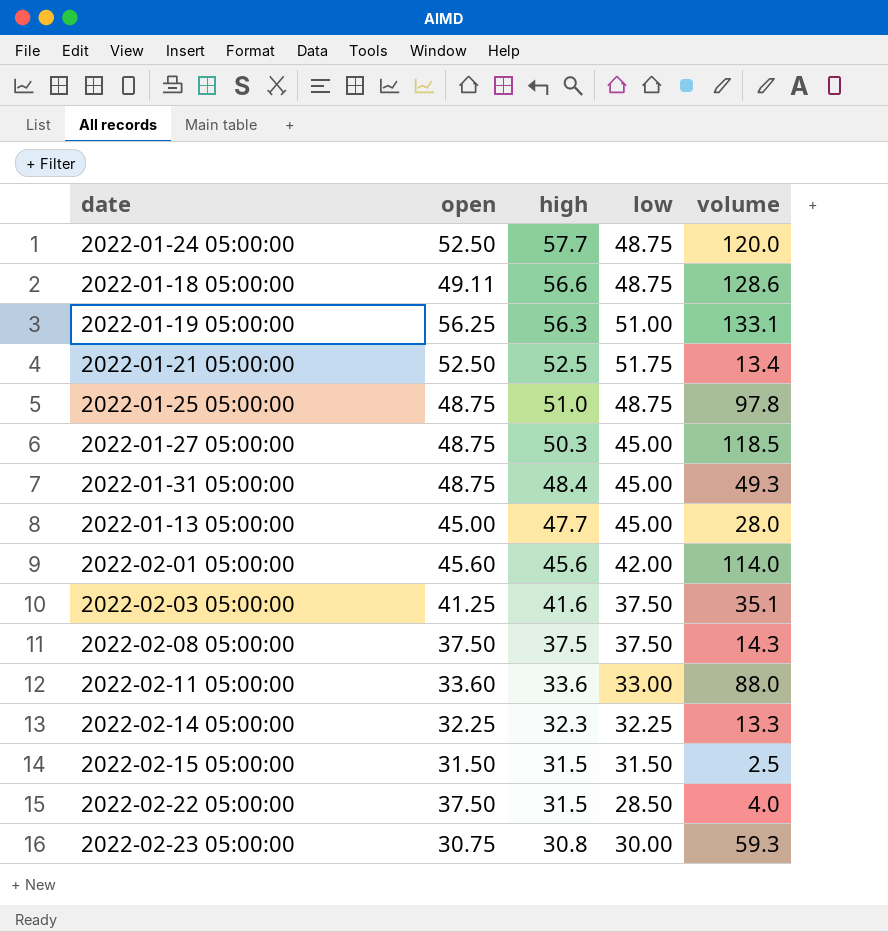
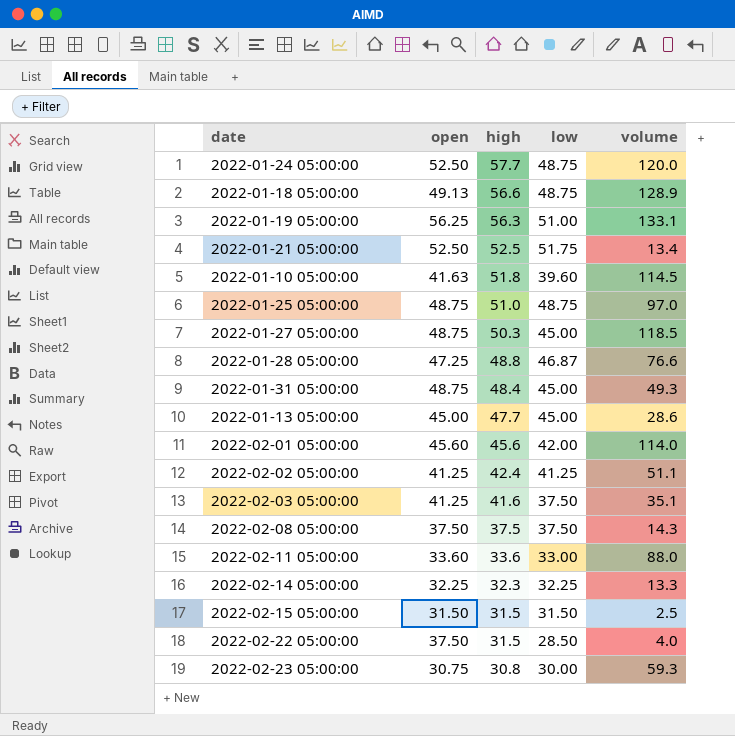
2022-01-18 05:00:00 | open: 49.11 -> 49.13
2022-01-18 05:00:00 | volume: 128.6 -> 128.9
row 2022-01-10 05:00:00: none -> 41.63 | 51.8 | 39.60 | 114.5
2022-01-25 05:00:00 | volume: 97.8 -> 97.0
row 2022-01-28 05:00:00: none -> 47.25 | 48.8 | 46.87 | 76.6
2022-01-13 05:00:00 | volume: 28.0 -> 28.6
row 2022-02-02 05:00:00: none -> 41.25 | 42.4 | 41.25 | 51.1

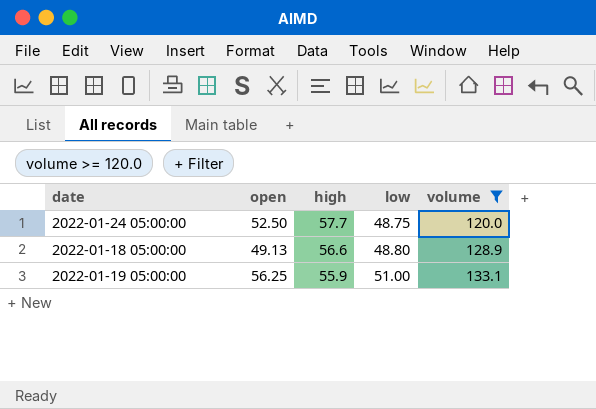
filter: none -> volume >= 120.0
2022-01-18 05:00:00 | low: 48.75 -> 48.80
2022-01-19 05:00:00 | high: 56.3 -> 55.9

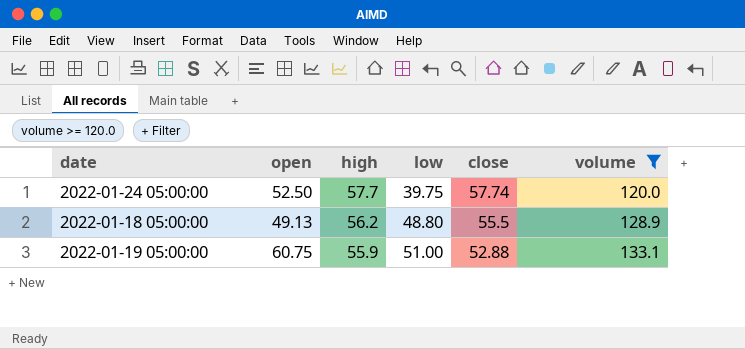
column close | position: none -> 5
2022-01-24 05:00:00 | low: 48.75 -> 39.75
2022-01-18 05:00:00 | high: 56.6 -> 56.2
2022-01-19 05:00:00 | open: 56.25 -> 60.75

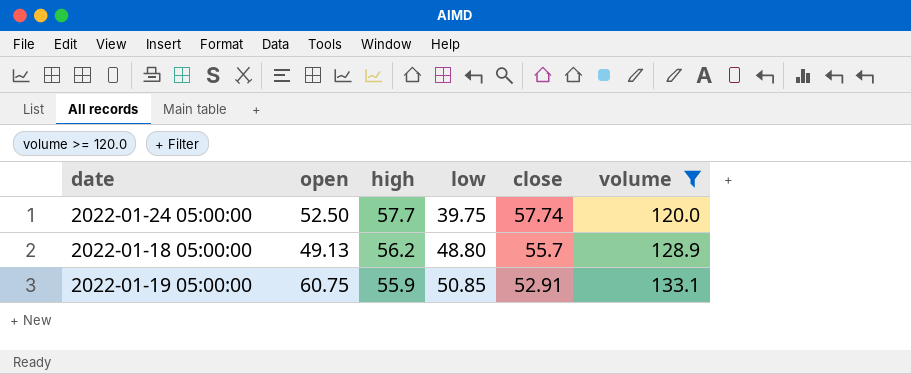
2022-01-18 05:00:00 | close: 55.5 -> 55.7
2022-01-19 05:00:00 | low: 51.00 -> 50.85
2022-01-19 05:00:00 | close: 52.88 -> 52.91

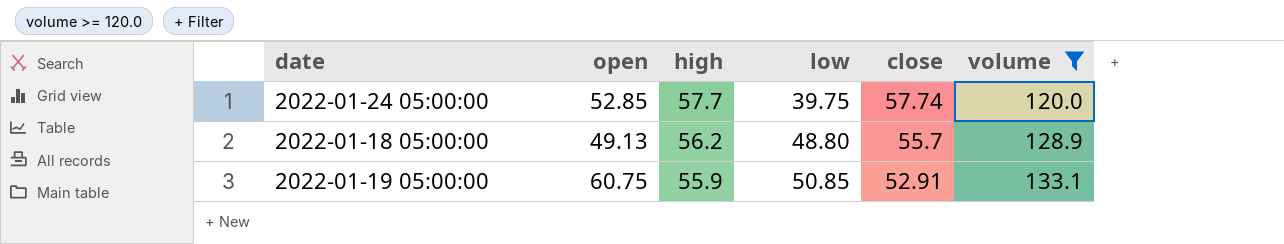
2022-01-24 05:00:00 | open: 52.50 -> 52.85

